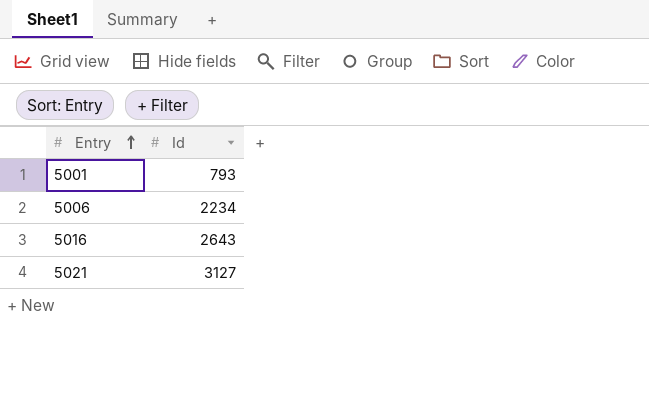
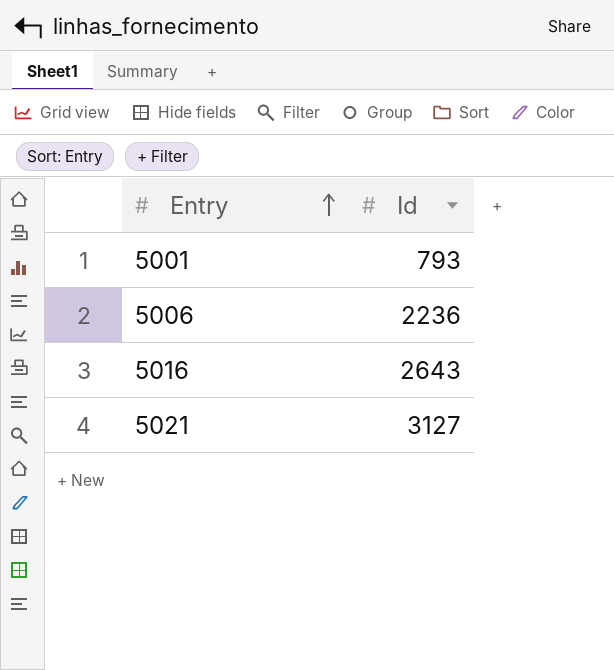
5006 | Id: 2234 -> 2236

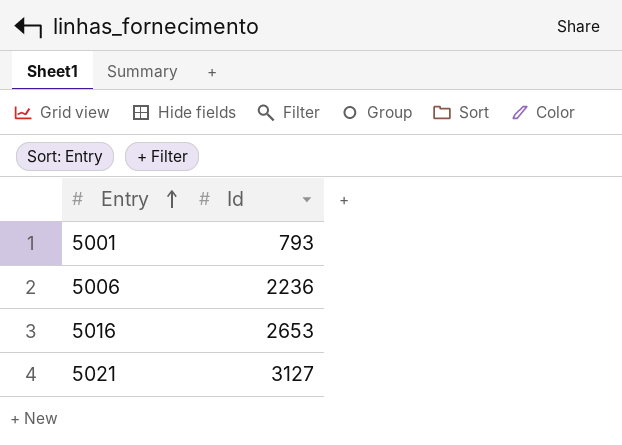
5016 | Id: 2643 -> 2653

